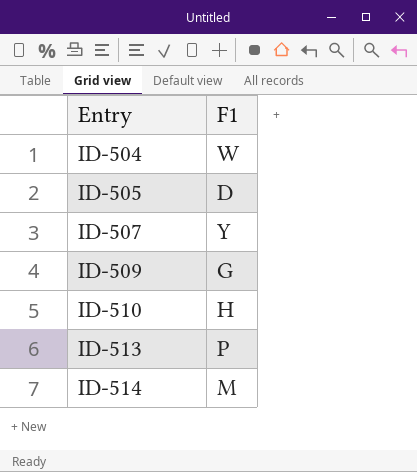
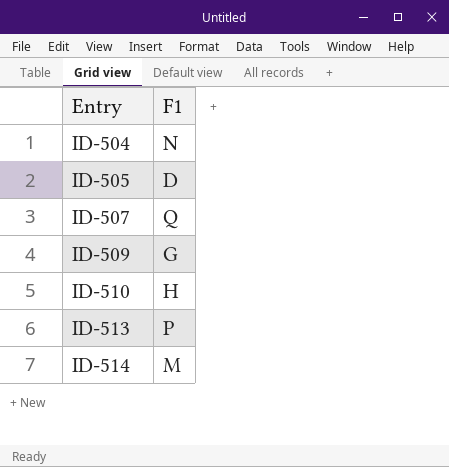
ID-504 | F1: W -> N
ID-507 | F1: Y -> Q

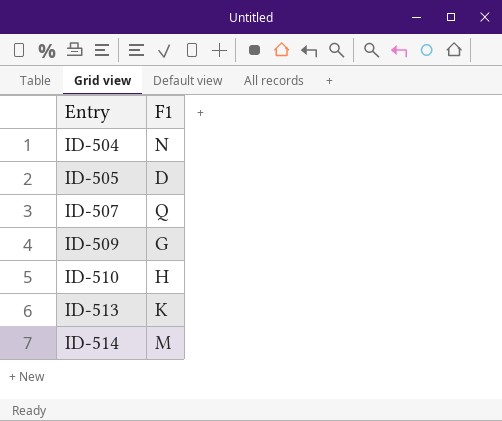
ID-513 | F1: P -> K

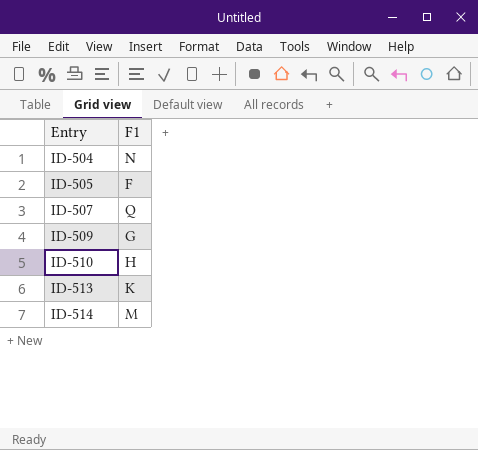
ID-505 | F1: D -> F

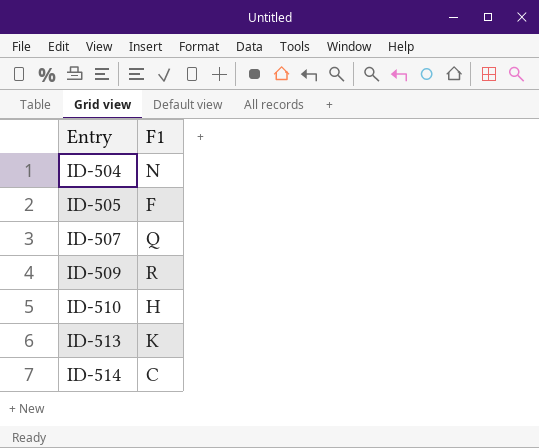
ID-509 | F1: G -> R
ID-514 | F1: M -> C

